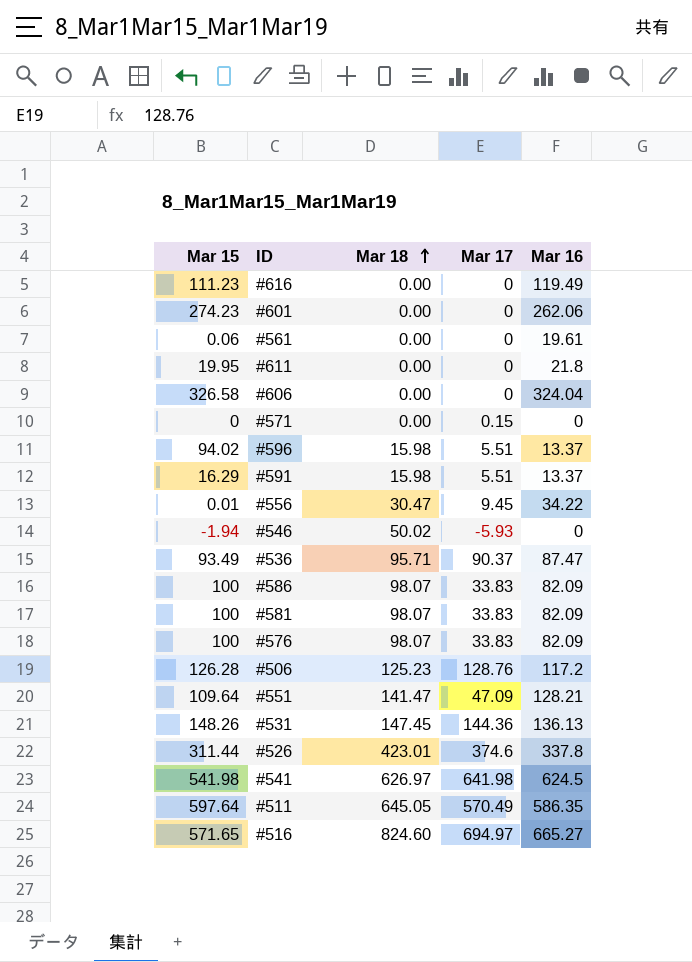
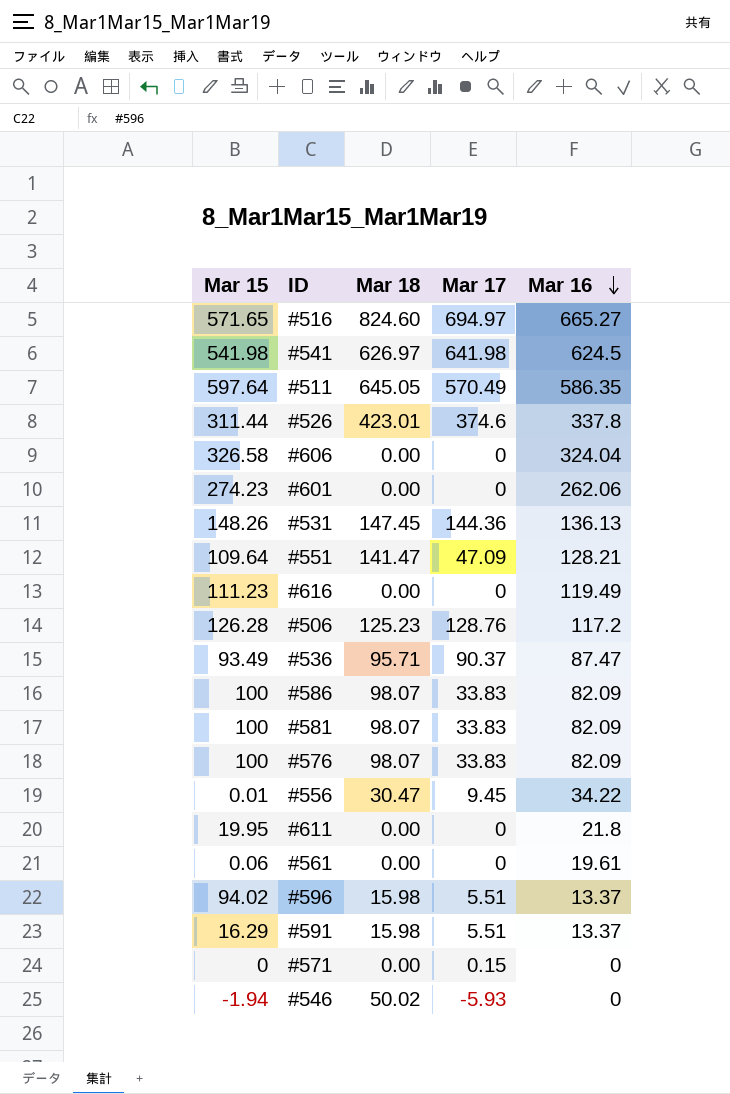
row order: Mar 18 ascending -> Mar 16 descending

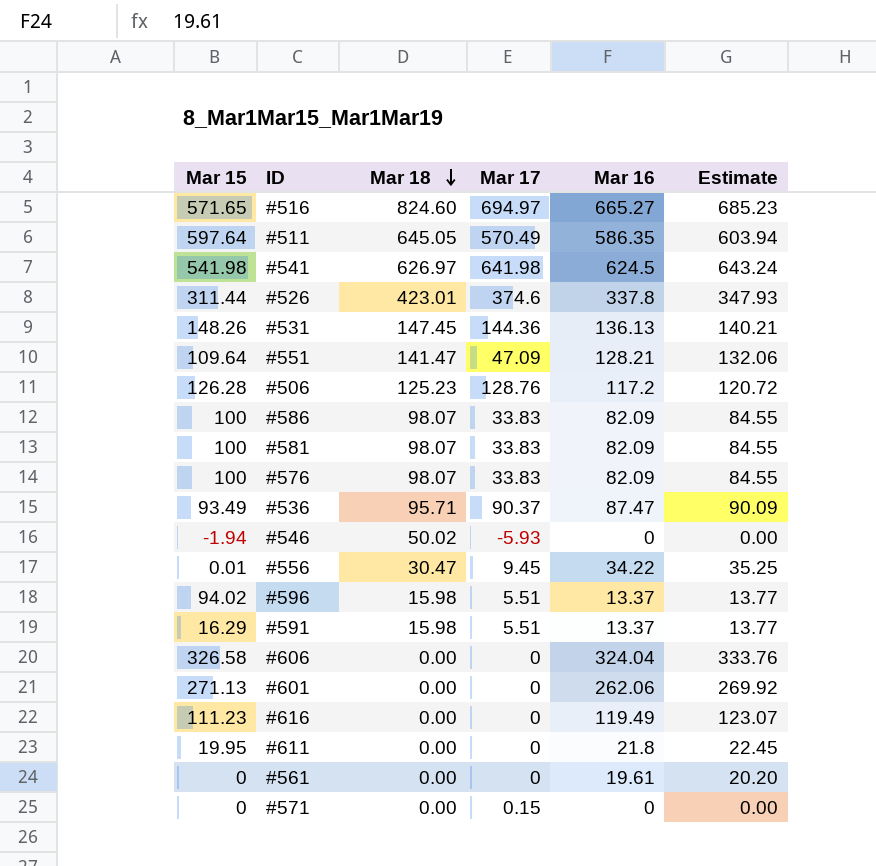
row order: Mar 16 descending -> Mar 18 descending
column Estimate | formula: none -> [Mar 16] * 1.03
#601 | Mar 15: 274.23 -> 271.13
#561 | Mar 15: 0.06 -> 0

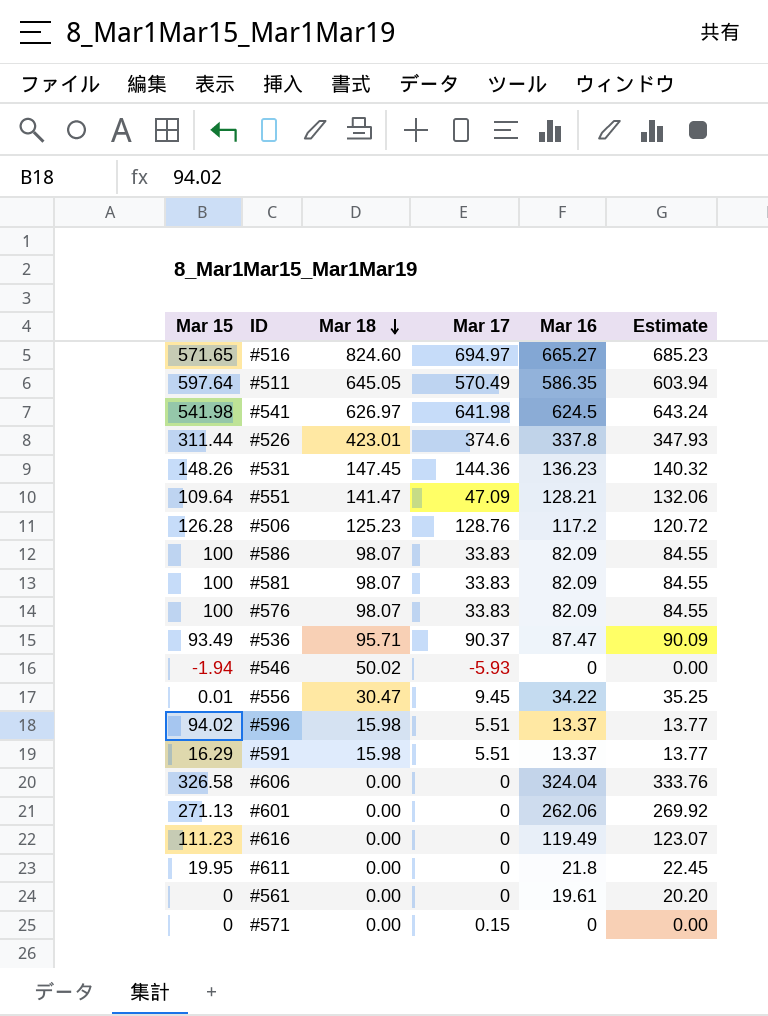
#531 | Mar 16: 136.13 -> 136.23
#531 | Estimate: 140.21 -> 140.32

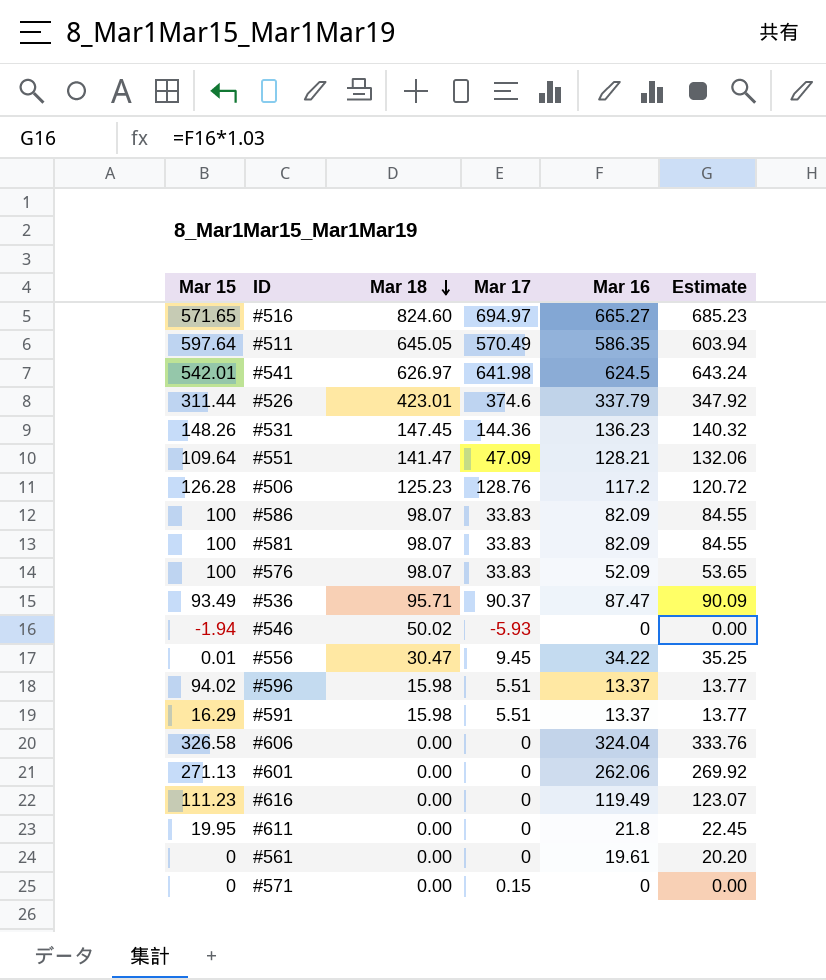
#541 | Mar 15: 541.98 -> 542.01
#526 | Mar 16: 337.8 -> 337.79
#526 | Estimate: 347.93 -> 347.92
#576 | Mar 16: 82.09 -> 52.09
#576 | Estimate: 84.55 -> 53.65

